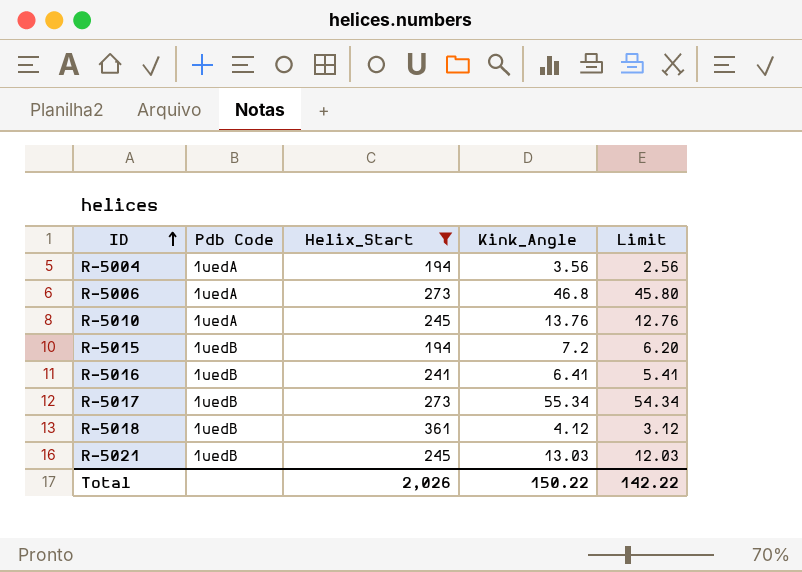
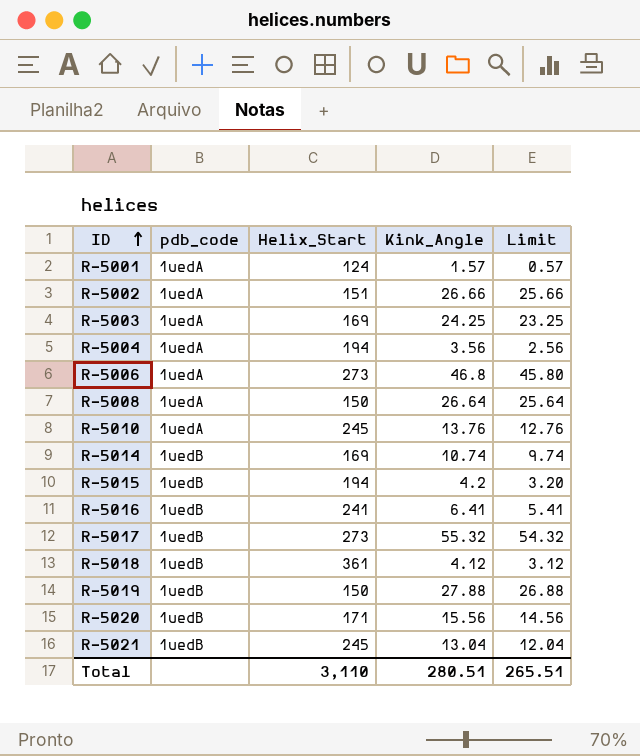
filter: Helix_Start >= 194 -> none
column name: Pdb Code -> pdb_code
R-5015 | Kink_Angle: 7.2 -> 4.2
R-5015 | Limit: 6.20 -> 3.20
R-5017 | Kink_Angle: 55.34 -> 55.32
R-5017 | Limit: 54.34 -> 54.32
R-5021 | Kink_Angle: 13.03 -> 13.04
R-5021 | Limit: 12.03 -> 12.04
Total | Helix_Start: 2,026 -> 3,110
Total | Kink_Angle: 150.22 -> 280.51
Total | Limit: 142.22 -> 265.51

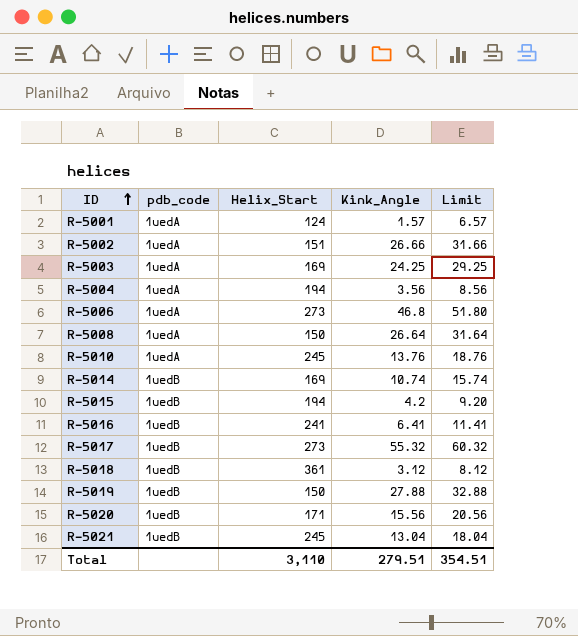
column Limit | formula: [Kink_Angle] - 1 -> [Kink_Angle] + 5
R-5018 | Kink_Angle: 4.12 -> 3.12
Total | Kink_Angle: 280.51 -> 279.51
Total | Limit: 265.51 -> 354.51

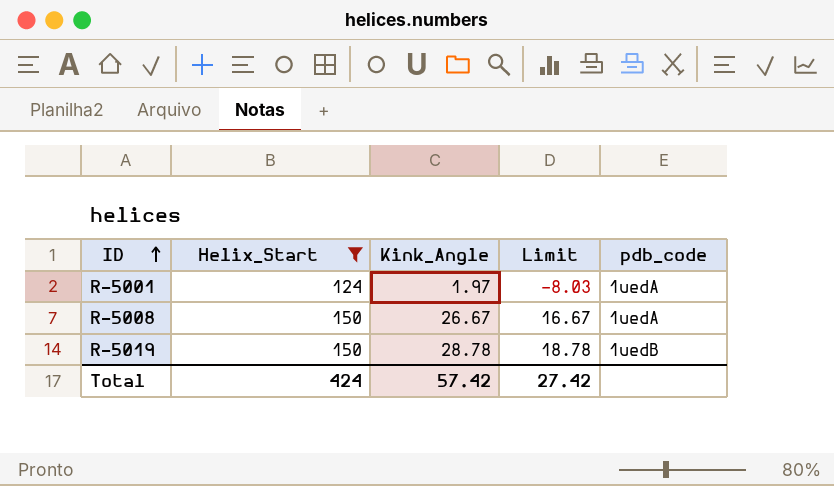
filter: none -> Helix_Start <= 150
column Limit | formula: [Kink_Angle] + 5 -> [Kink_Angle] - 10
column pdb_code | position: 2 -> 5
R-5001 | Kink_Angle: 1.57 -> 1.97
R-5008 | Kink_Angle: 26.64 -> 26.67
R-5019 | Kink_Angle: 27.88 -> 28.78
Total | Helix_Start: 3,110 -> 424
Total | Kink_Angle: 279.51 -> 57.42
Total | Limit: 354.51 -> 27.42

